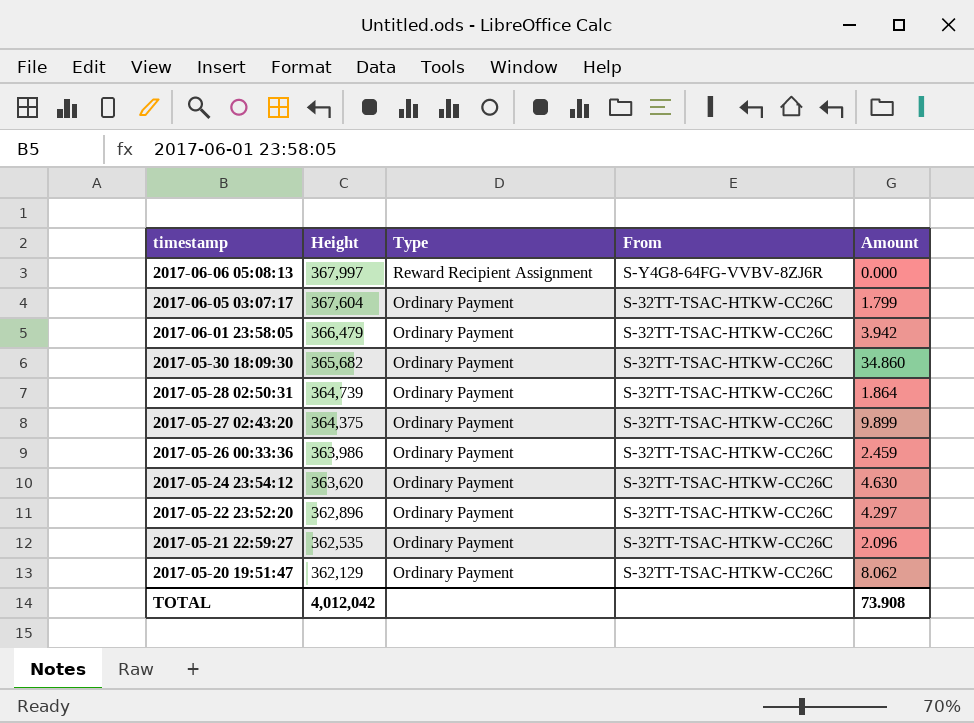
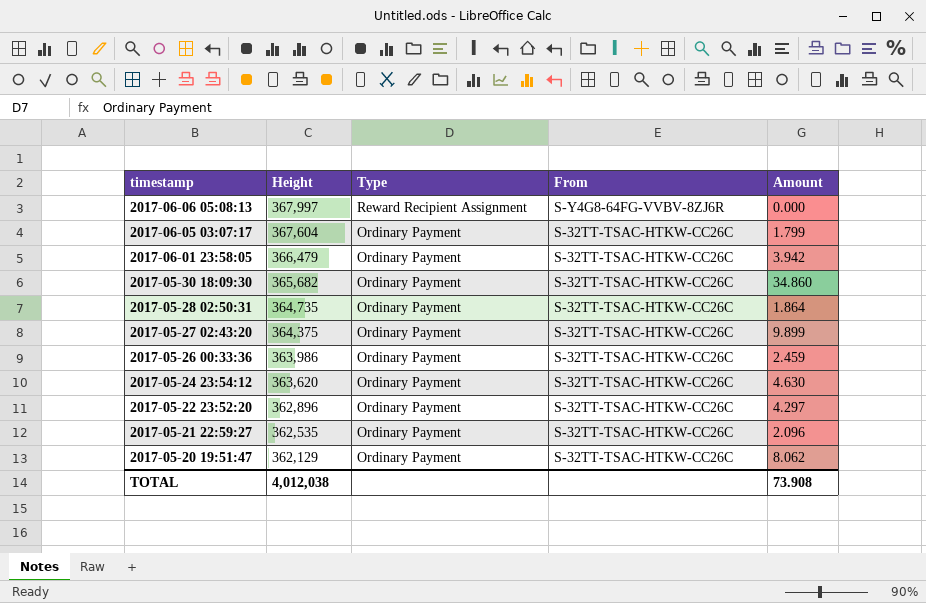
2017-05-28 02:50:31 | Height: 364,739 -> 364,735
TOTAL | Height: 4,012,042 -> 4,012,038

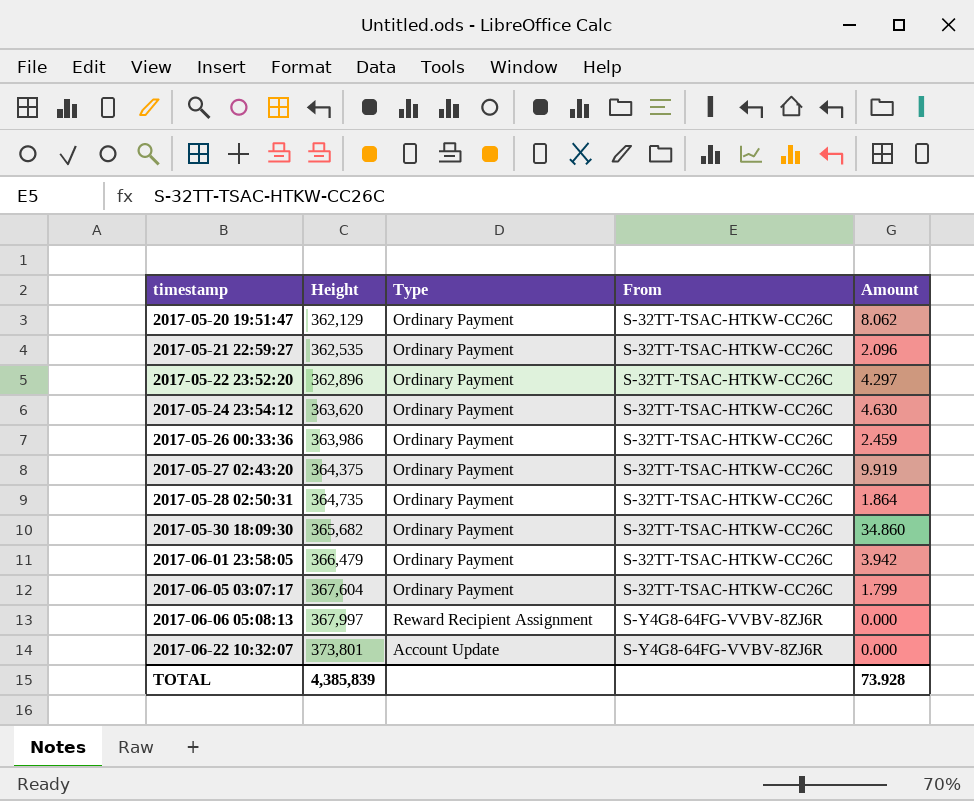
row order: timestamp descending -> timestamp ascending
2017-05-27 02:43:20 | Amount: 9.899 -> 9.919
row 2017-06-22 10:32:07: none -> 373,801 | Account Update | S-Y4G8-64FG-VVBV-8ZJ6R | 0.000
TOTAL | Height: 4,012,038 -> 4,385,839
TOTAL | Amount: 73.908 -> 73.928

